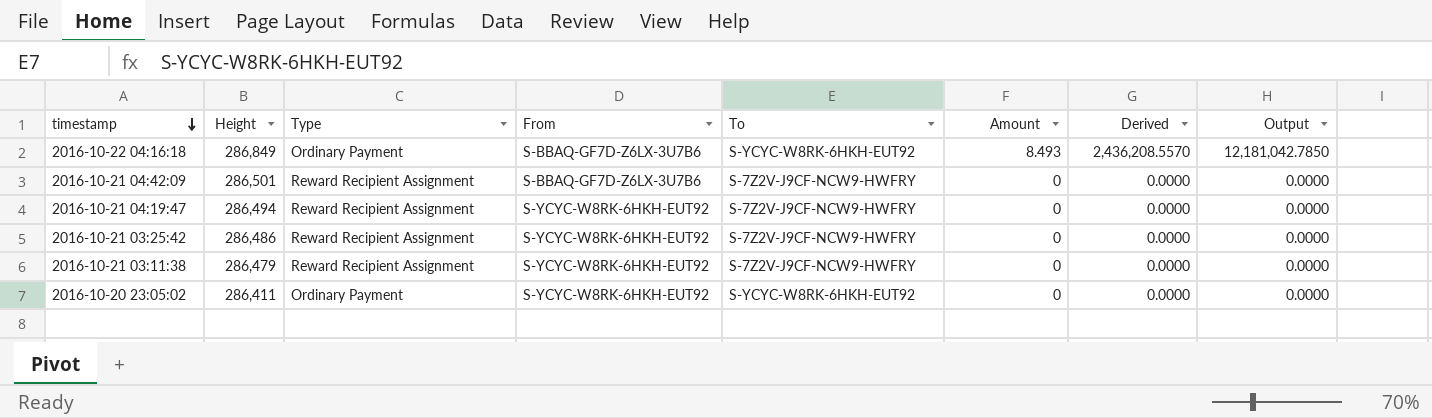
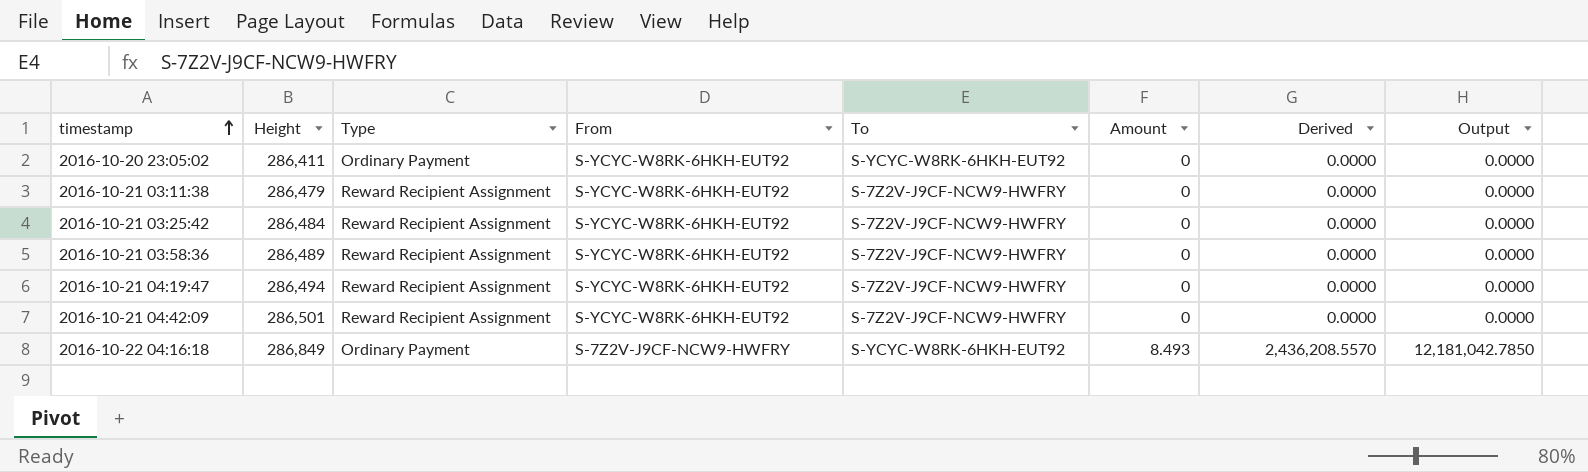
row order: timestamp descending -> timestamp ascending
2016-10-21 03:25:42 | Height: 286,486 -> 286,484
row 2016-10-21 03:58:36: none -> 286,489 | Reward Recipient Assignment | S-YCYC-W8RK-6HKH-EUT92 | S-7Z2V-J9CF-NCW9-HWFRY | 0 | 0.0000 | 0.0000
2016-10-21 04:42:09 | From: S-BBAQ-GF7D-Z6LX-3U7B6 -> S-YCYC-W8RK-6HKH-EUT92
2016-10-22 04:16:18 | From: S-BBAQ-GF7D-Z6LX-3U7B6 -> S-7Z2V-J9CF-NCW9-HWFRY

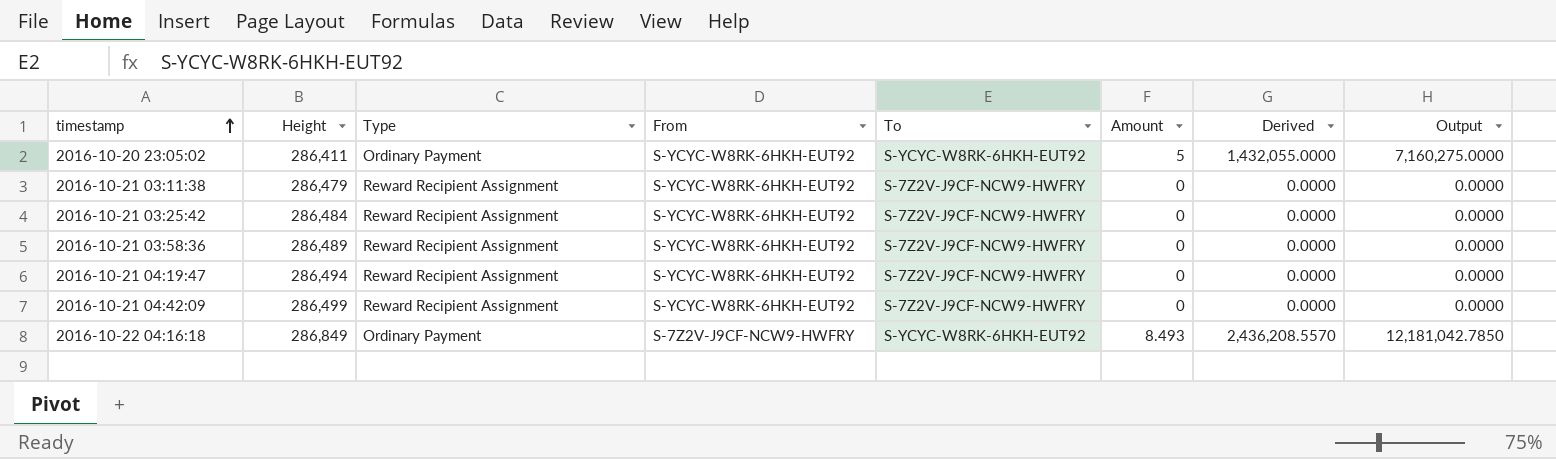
2016-10-20 23:05:02 | Amount: 0 -> 5
2016-10-20 23:05:02 | Derived: 0.0000 -> 1,432,055.0000
2016-10-20 23:05:02 | Output: 0.0000 -> 7,160,275.0000
2016-10-21 04:42:09 | Height: 286,501 -> 286,499

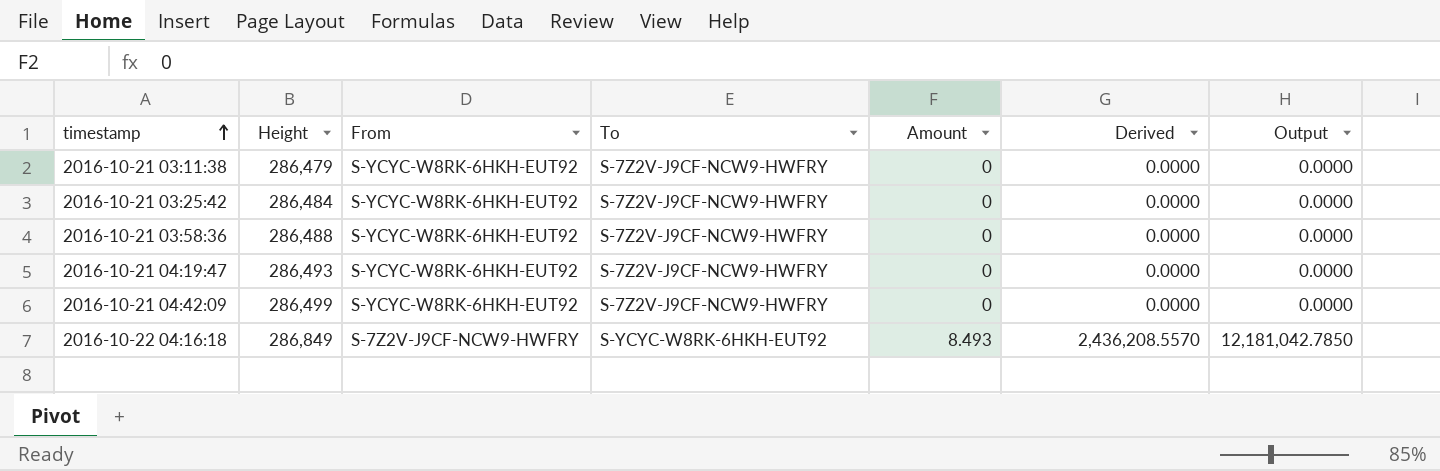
column Type | position: 3 -> none
row 2016-10-20 23:05:02: 286,411 | Ordinary Payment | S-YCYC-W8RK-6HKH-EUT92 | S-YCYC-W8RK-6HKH-EUT92 | 5 | 1,432,055.0000 | 7,160,275.0000 -> none
2016-10-21 03:58:36 | Height: 286,489 -> 286,488
2016-10-21 04:19:47 | Height: 286,494 -> 286,493

